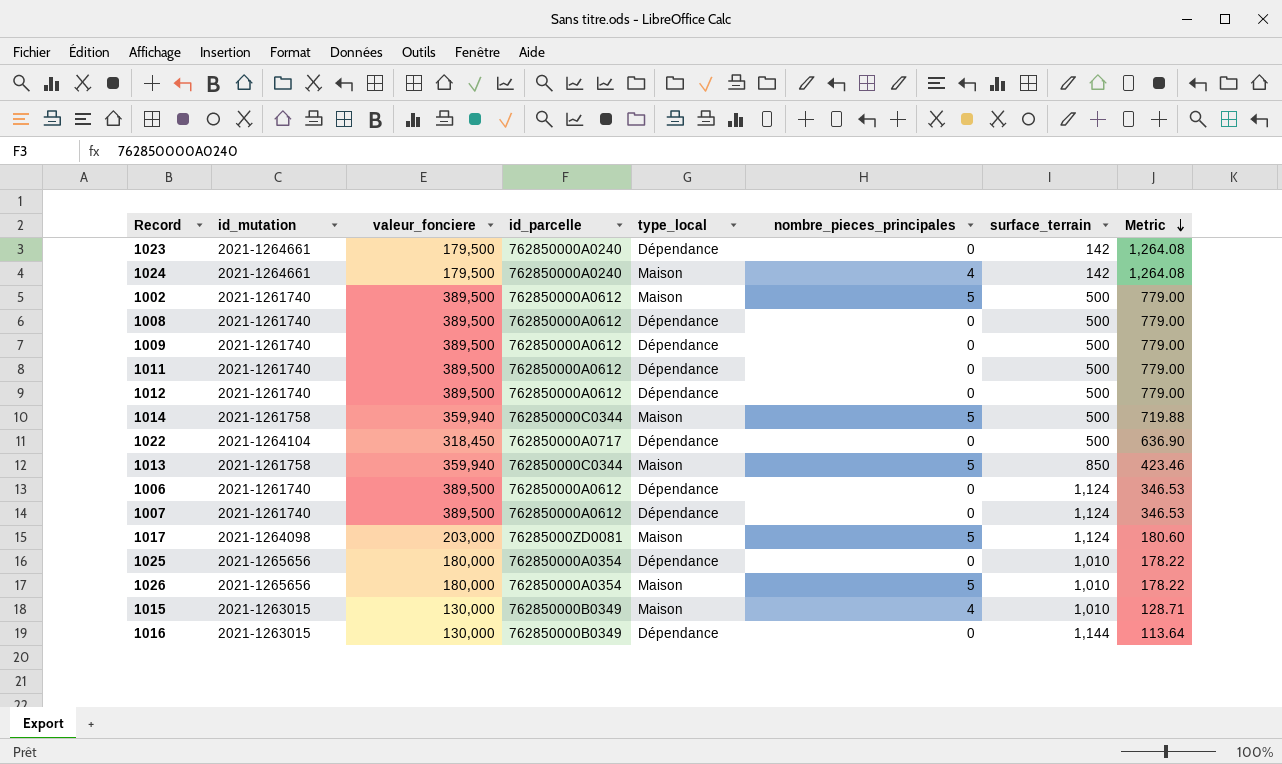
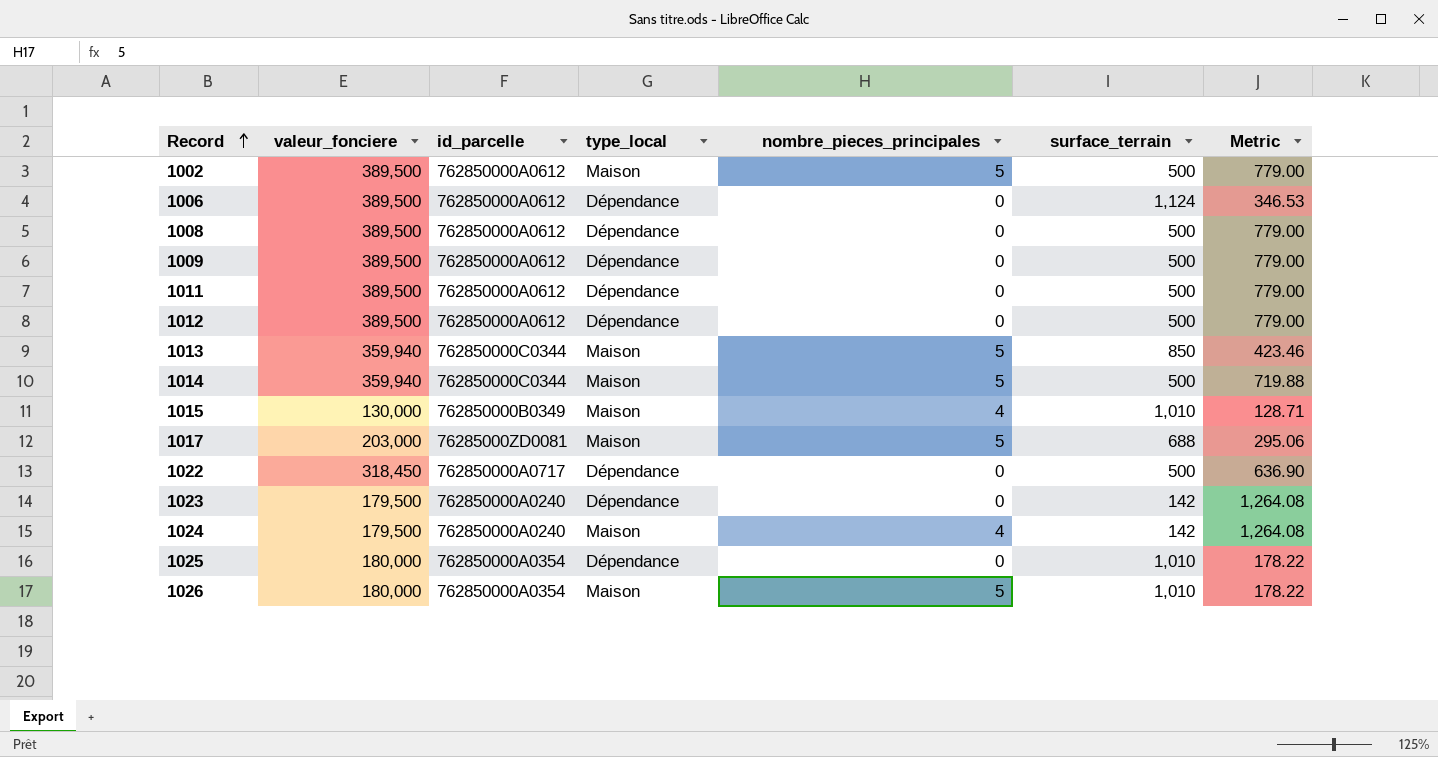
row order: Metric descending -> Record ascending
column id_mutation | position: 2 -> none
row 1007: 2021-1261740 | 389,500 | 762850000A0612 | Dépendance | 0 | 1,124 | 346.53 -> none
row 1016: 2021-1263015 | 130,000 | 762850000B0349 | Dépendance | 0 | 1,144 | 113.64 -> none
1017 | surface_terrain: 1,124 -> 688
1017 | Metric: 180.60 -> 295.06

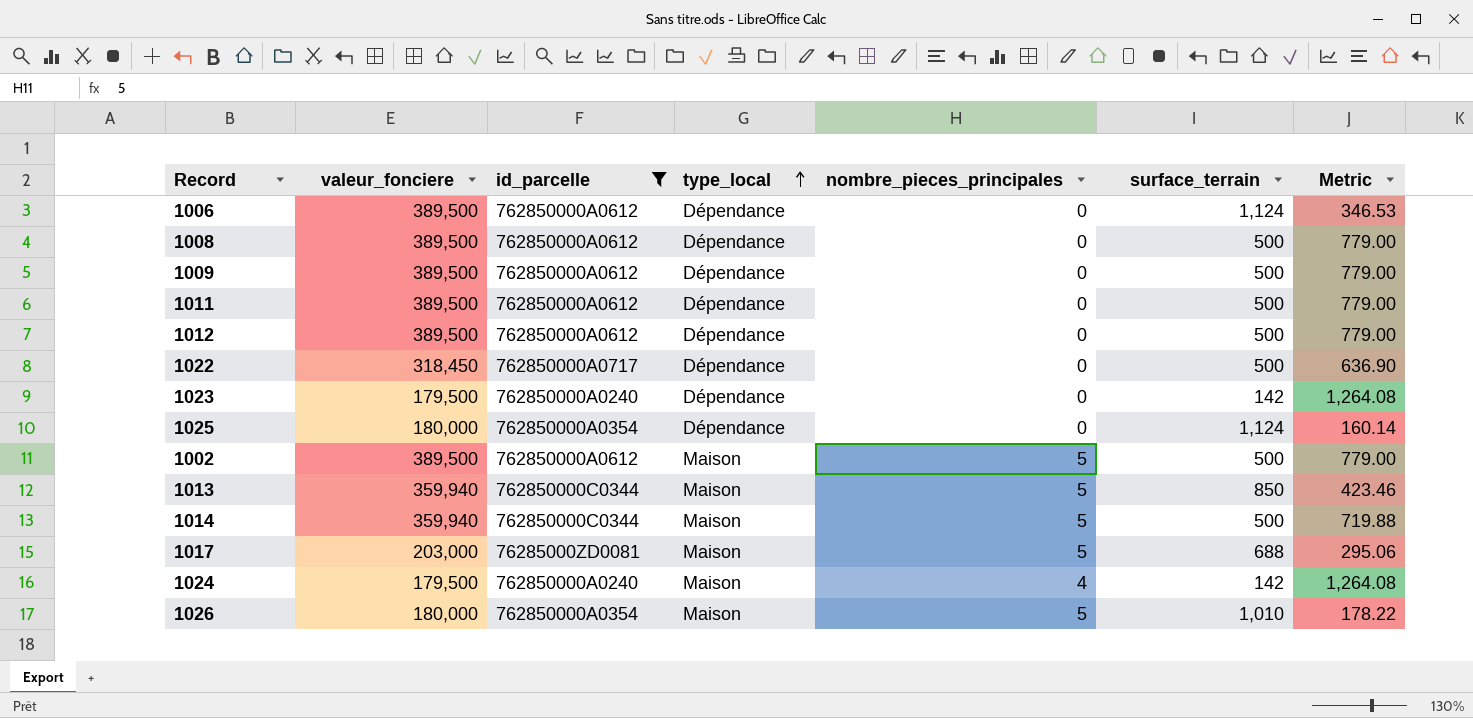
filter: none -> id_parcelle != 762850000B0349
row order: Record ascending -> type_local ascending
1025 | surface_terrain: 1,010 -> 1,124
1025 | Metric: 178.22 -> 160.14

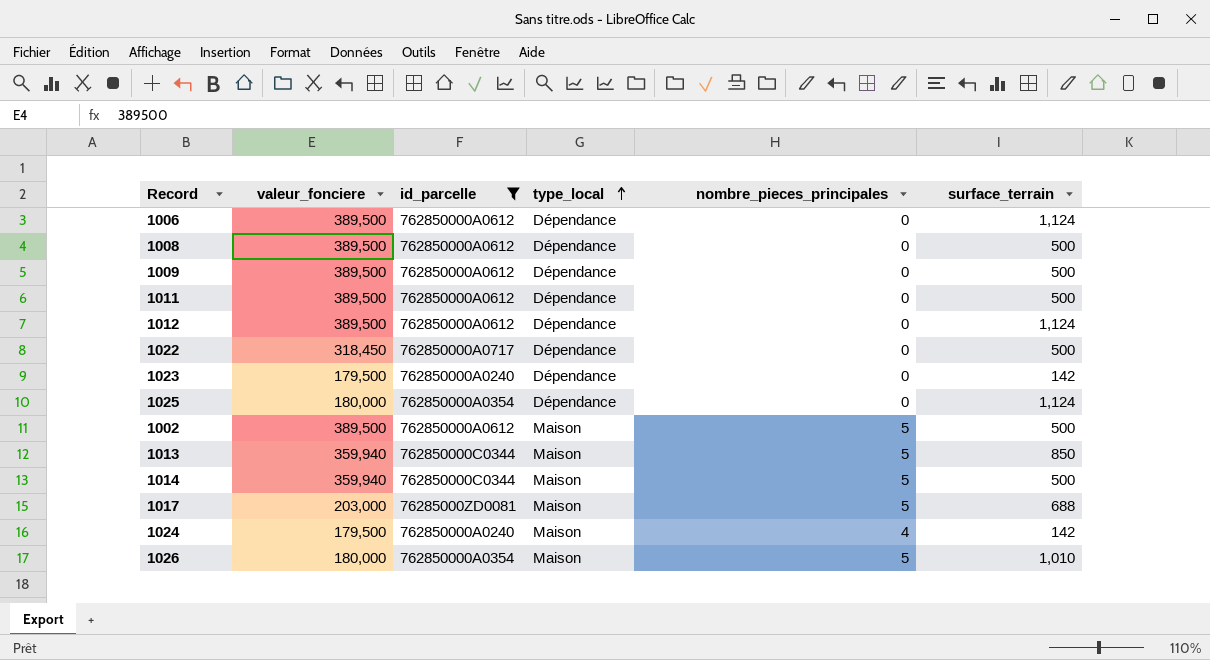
column Metric | formula: [valeur_fonciere] / [surface_terrain] -> none
1012 | surface_terrain: 500 -> 1,124

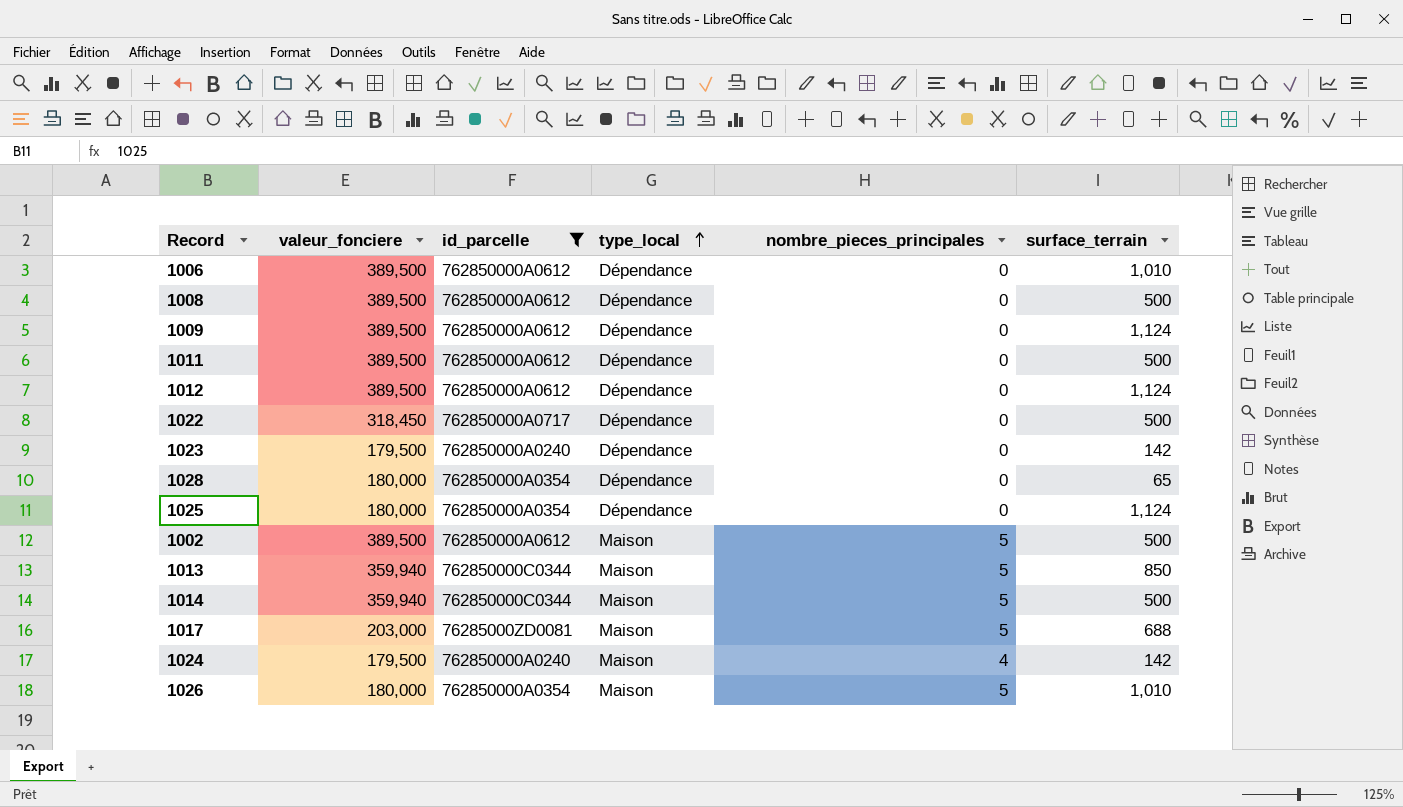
1006 | surface_terrain: 1,124 -> 1,010
1009 | surface_terrain: 500 -> 1,124
row 1028: none -> 180,000 | 762850000A0354 | Dépendance | 0 | 65

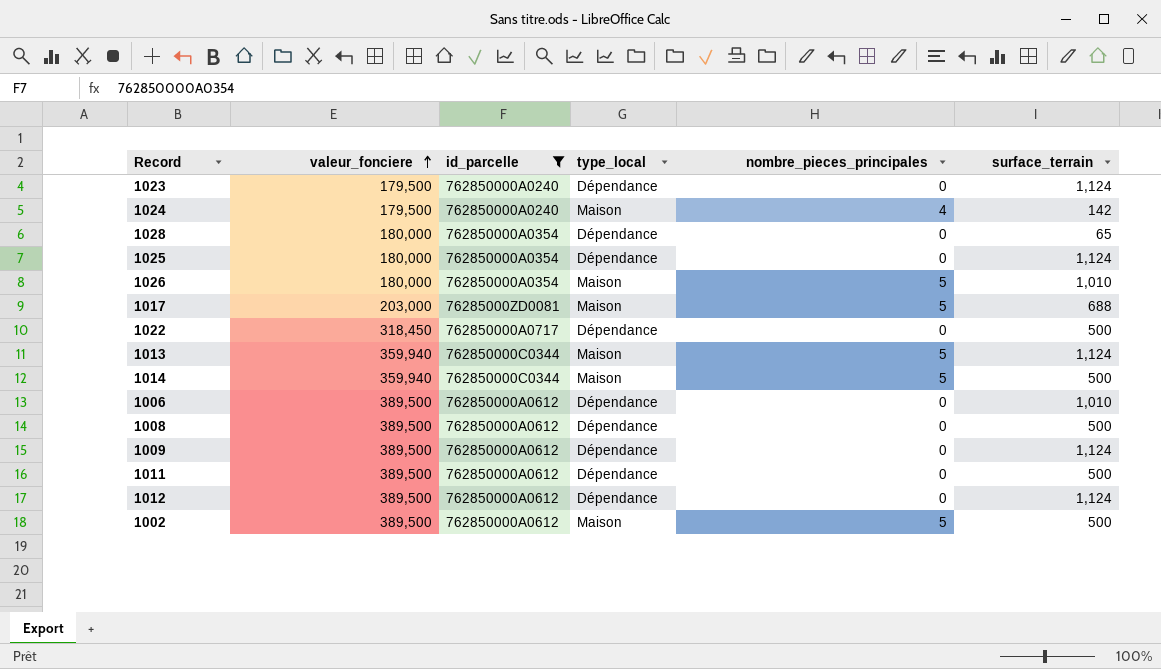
row order: type_local ascending -> valeur_fonciere ascending
1023 | surface_terrain: 142 -> 1,124
1013 | surface_terrain: 850 -> 1,124

